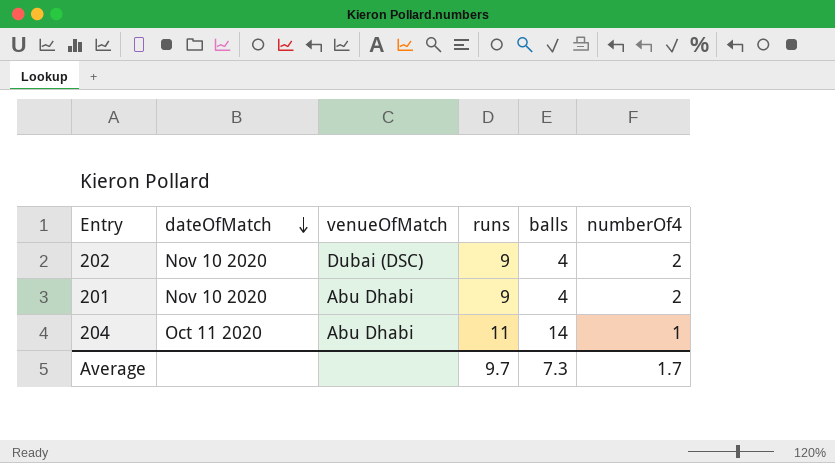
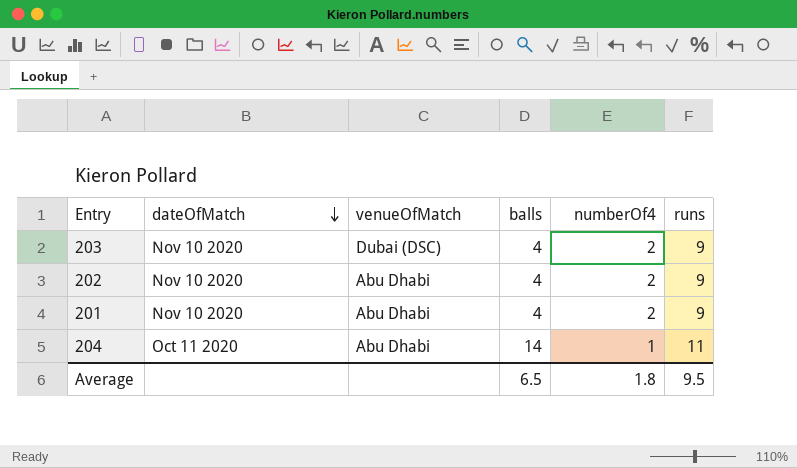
column runs | position: 4 -> 6
row 203: none -> Nov 10 2020 | Dubai (DSC) | 4 | 2 | 9
202 | venueOfMatch: Dubai (DSC) -> Abu Dhabi
Average | balls: 7.3 -> 6.5
Average | numberOf4: 1.7 -> 1.8
Average | runs: 9.7 -> 9.5

